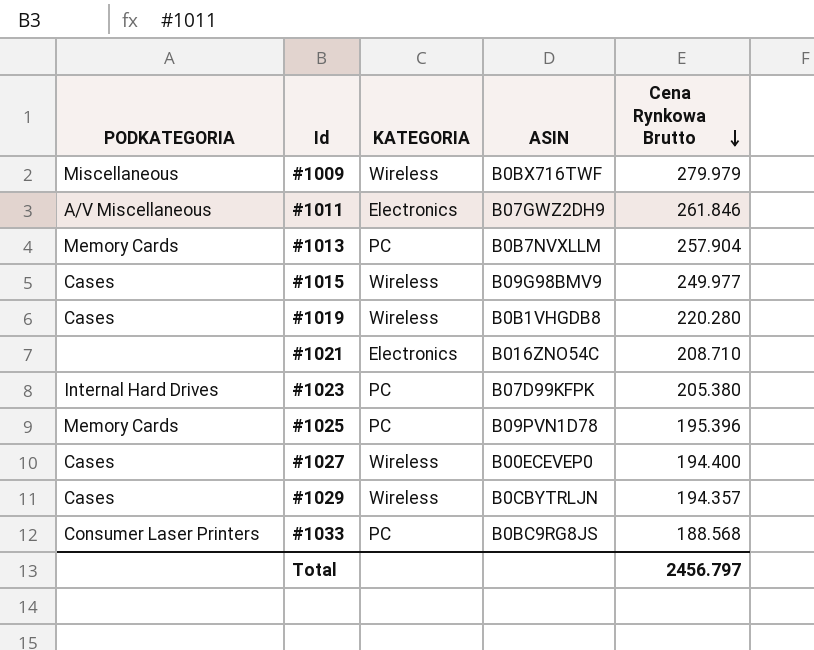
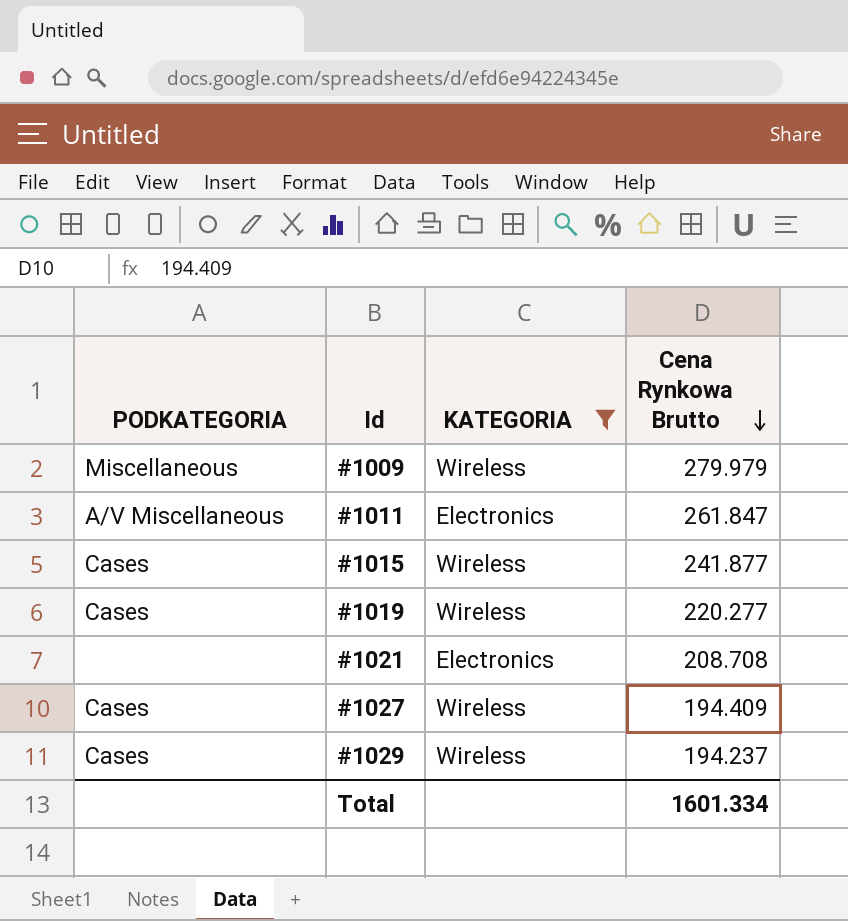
filter: none -> KATEGORIA != PC
column ASIN | position: 4 -> none
#1011 | Cena Rynkowa Brutto: 261.846 -> 261.847
#1015 | Cena Rynkowa Brutto: 249.977 -> 241.877
#1019 | Cena Rynkowa Brutto: 220.280 -> 220.277
#1021 | Cena Rynkowa Brutto: 208.710 -> 208.708
#1027 | Cena Rynkowa Brutto: 194.400 -> 194.409
#1029 | Cena Rynkowa Brutto: 194.357 -> 194.237
Total | Cena Rynkowa Brutto: 2456.797 -> 1601.334

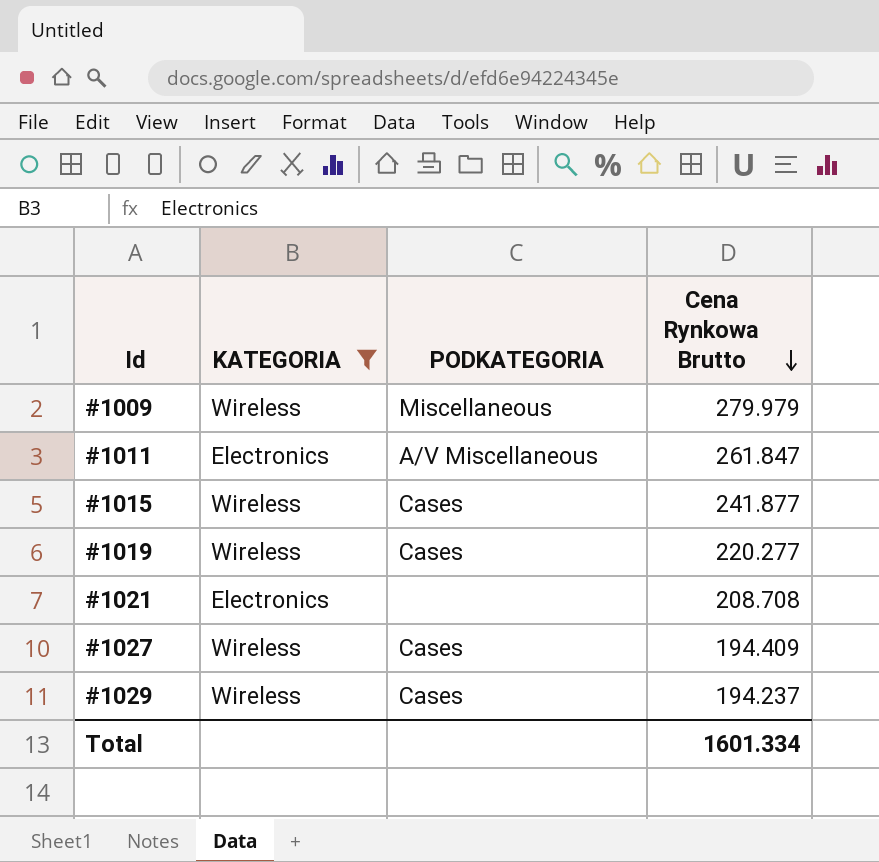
column PODKATEGORIA | position: 1 -> 3

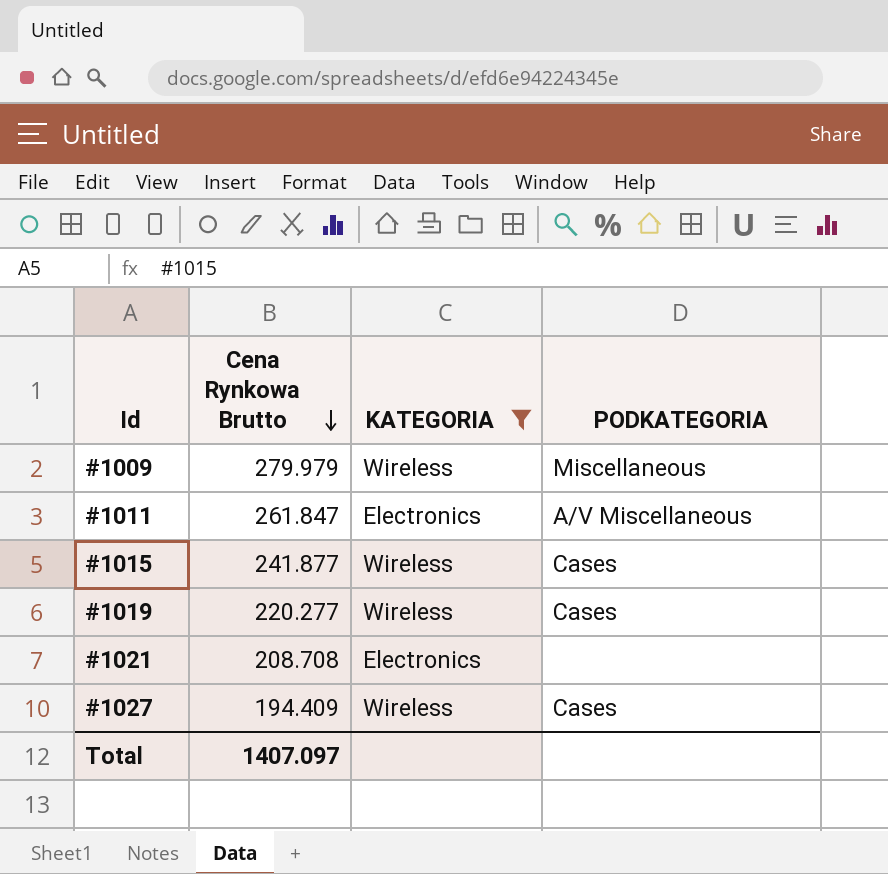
column Cena Rynkowa Brutto | position: 4 -> 2
row #1029: Wireless | Cases | 194.237 -> none
Total | Cena Rynkowa Brutto: 1601.334 -> 1407.097

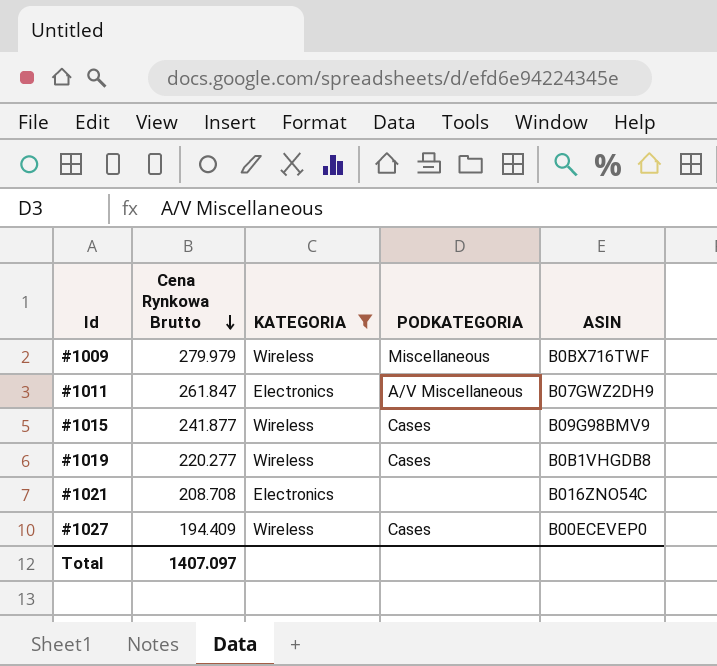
column ASIN | position: none -> 5

